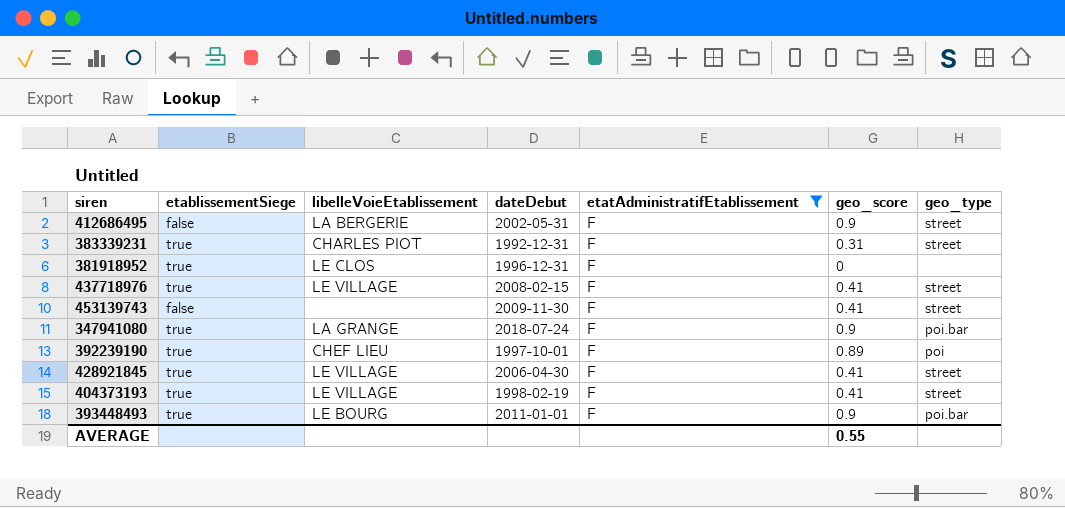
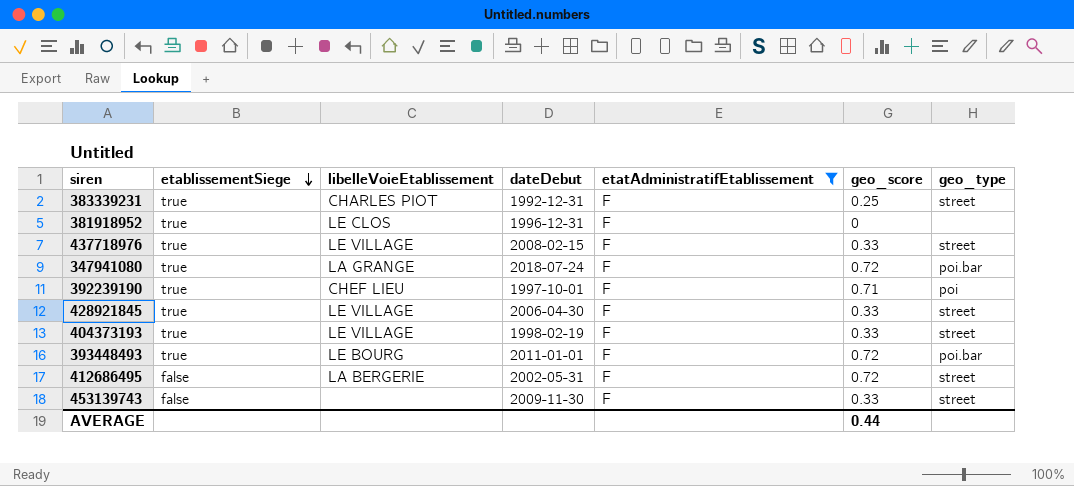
row order: none -> etablissementSiege descending
383339231 | geo_score: 0.31 -> 0.25
437718976 | geo_score: 0.41 -> 0.33
347941080 | geo_score: 0.9 -> 0.72
392239190 | geo_score: 0.89 -> 0.71
428921845 | geo_score: 0.41 -> 0.33
404373193 | geo_score: 0.41 -> 0.33
393448493 | geo_score: 0.9 -> 0.72
412686495 | geo_score: 0.9 -> 0.72
453139743 | geo_score: 0.41 -> 0.33
AVERAGE | geo_score: 0.55 -> 0.44

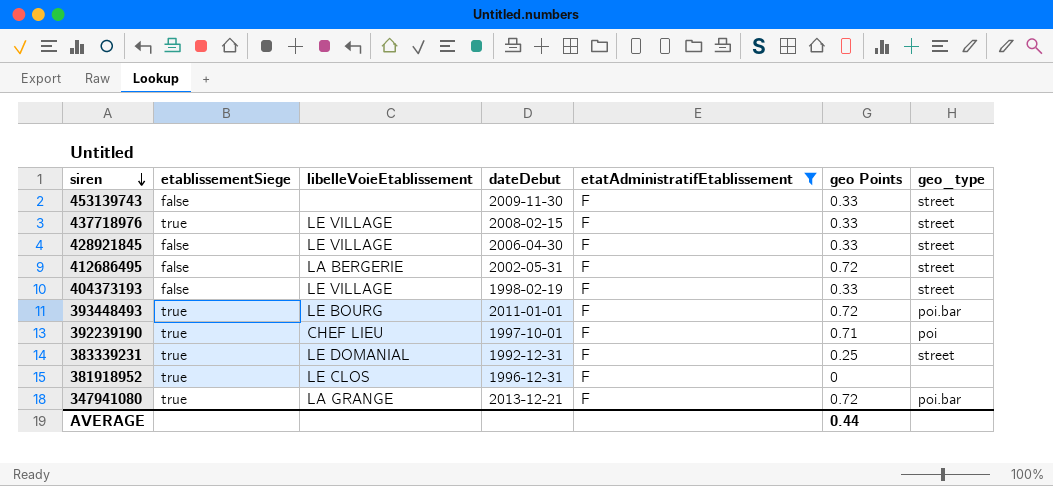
row order: etablissementSiege descending -> siren descending
column name: geo_score -> geo Points
428921845 | etablissementSiege: true -> false
404373193 | etablissementSiege: true -> false
383339231 | libelleVoieEtablissement: CHARLES PIOT -> LE DOMANIAL
347941080 | dateDebut: 2018-07-24 -> 2013-12-21

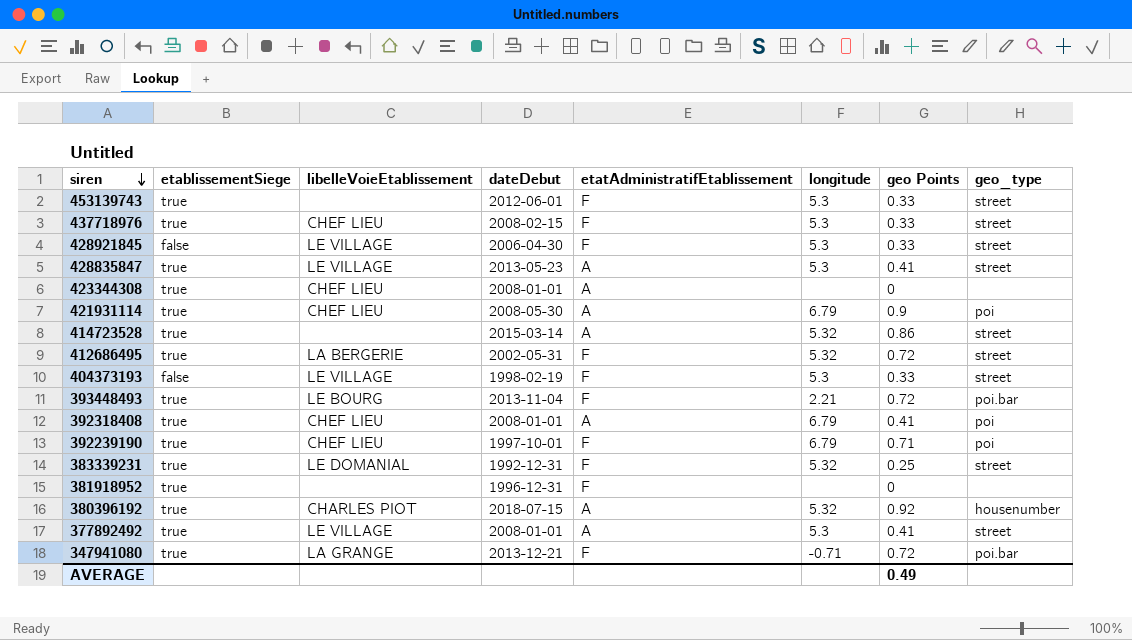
filter: etatAdministratifEtablissement = F -> none
column longitude | position: none -> 6
453139743 | etablissementSiege: false -> true
453139743 | dateDebut: 2009-11-30 -> 2012-06-01
437718976 | libelleVoieEtablissement: LE VILLAGE -> CHEF LIEU
412686495 | etablissementSiege: false -> true
393448493 | dateDebut: 2011-01-01 -> 2013-11-04
381918952 | libelleVoieEtablissement: LE CLOS -> none
AVERAGE | geo Points: 0.44 -> 0.49

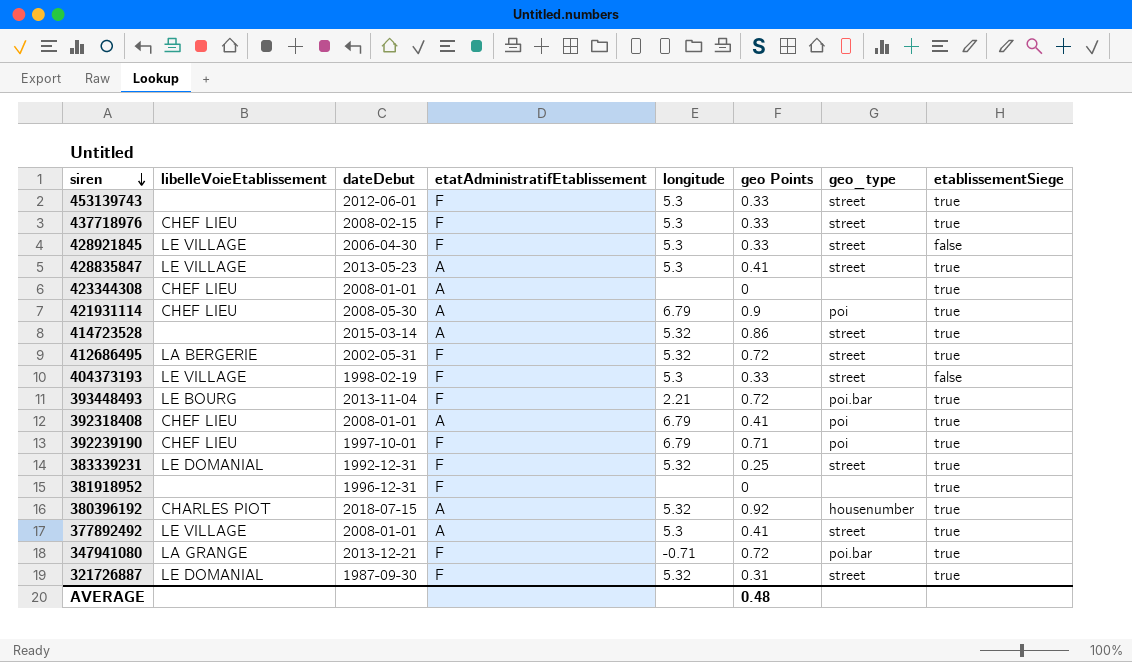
column etablissementSiege | position: 2 -> 8
row 321726887: none -> LE DOMANIAL | 1987-09-30 | F | 5.32 | 0.31 | street | true
AVERAGE | geo Points: 0.49 -> 0.48

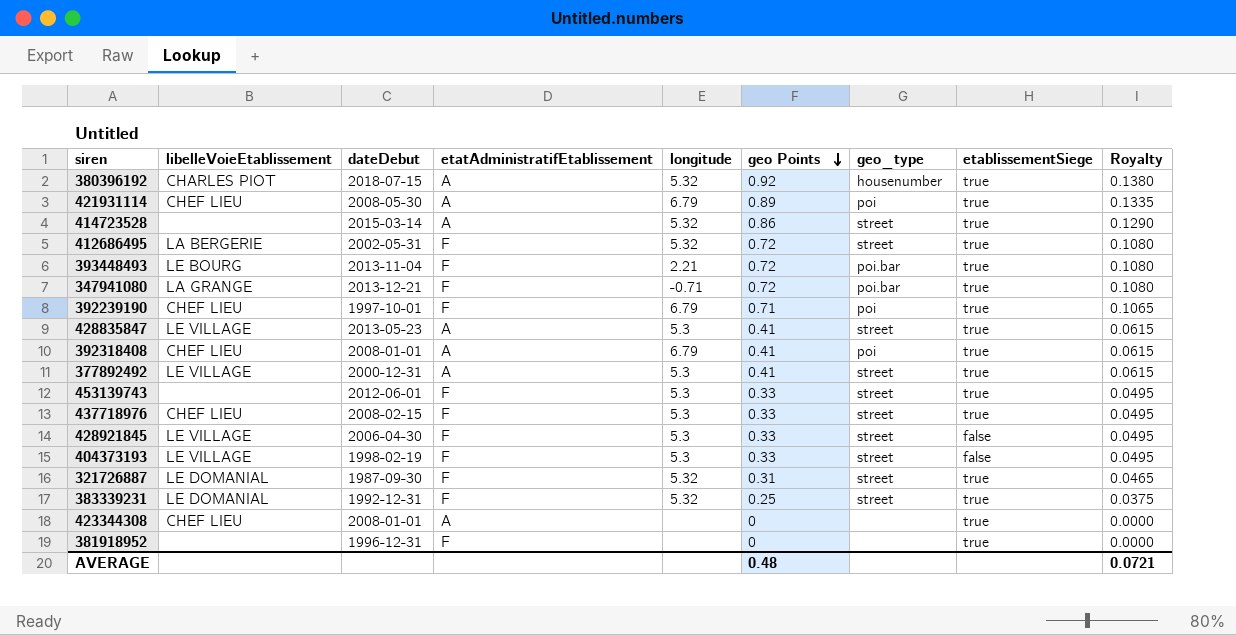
row order: siren descending -> geo Points descending
column Royalty | formula: none -> [geo Points] * 0.15
421931114 | geo Points: 0.9 -> 0.89
377892492 | dateDebut: 2008-01-01 -> 2000-12-31

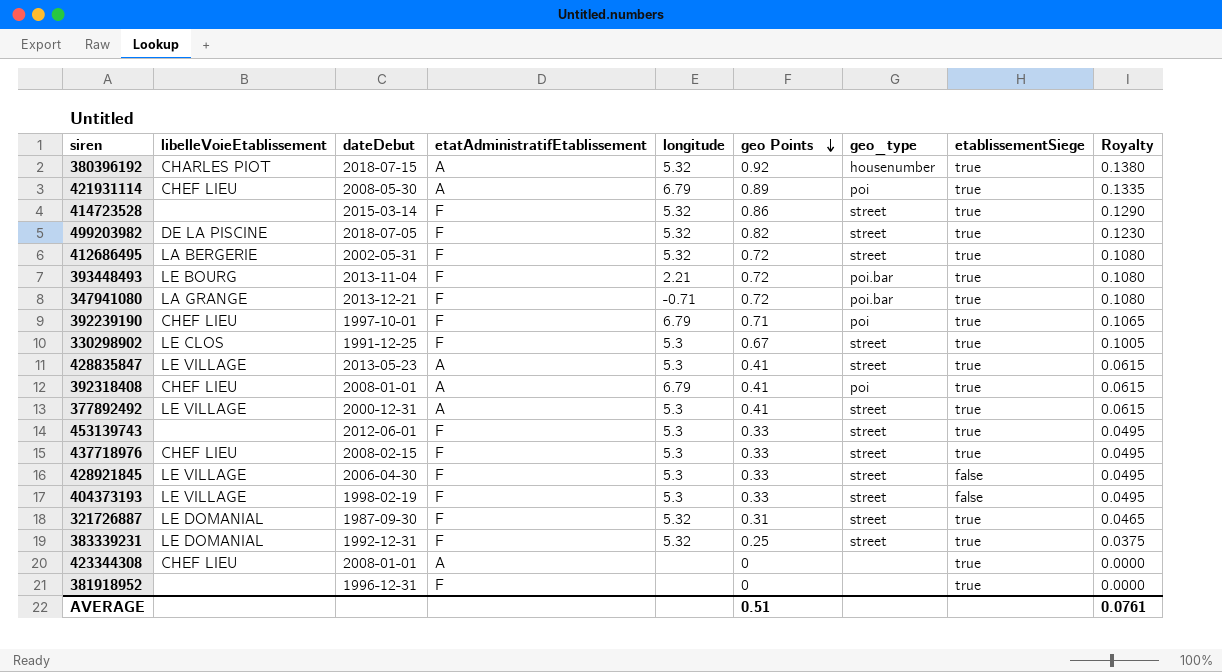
414723528 | etatAdministratifEtablissement: A -> F
row 499203982: none -> DE LA PISCINE | 2018-07-05 | F | 5.32 | 0.82 | street | true | 0.1230
row 330298902: none -> LE CLOS | 1991-12-25 | F | 5.3 | 0.67 | street | true | 0.1005
AVERAGE | geo Points: 0.48 -> 0.51
AVERAGE | Royalty: 0.0721 -> 0.0761

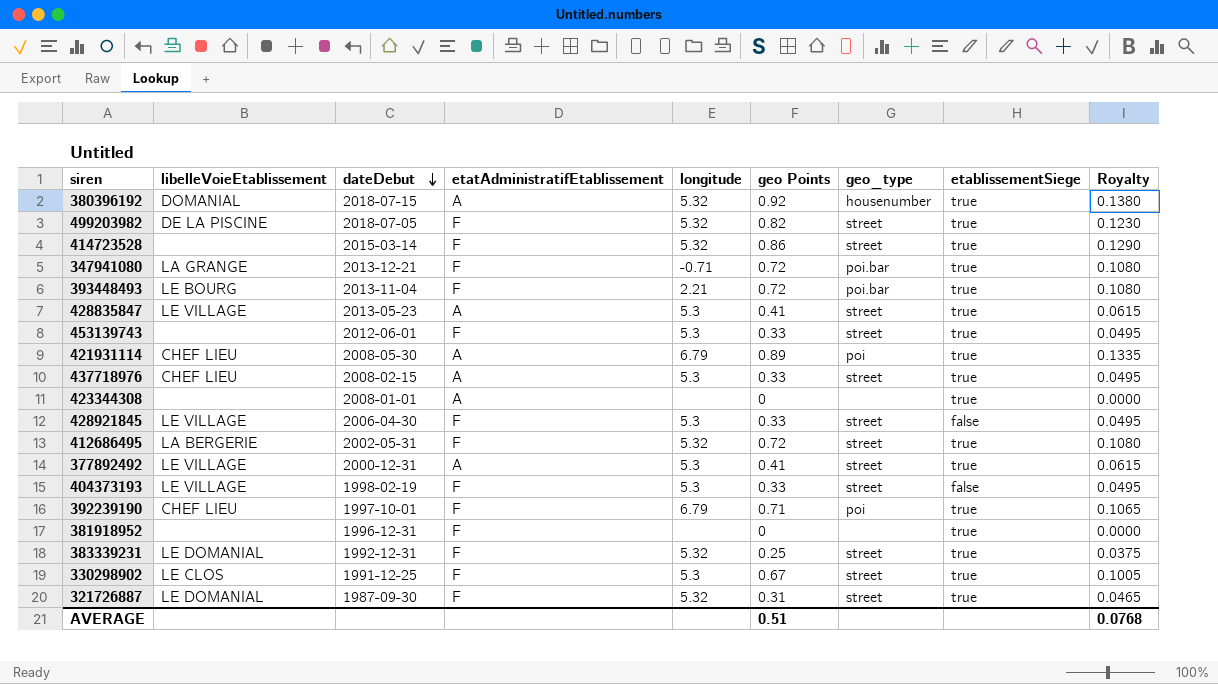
row order: geo Points descending -> dateDebut descending
row 392318408: CHEF LIEU | 2008-01-01 | A | 6.79 | 0.41 | poi | true | 0.0615 -> none
380396192 | libelleVoieEtablissement: CHARLES PIOT -> DOMANIAL
437718976 | etatAdministratifEtablissement: F -> A
423344308 | libelleVoieEtablissement: CHEF LIEU -> none
AVERAGE | Royalty: 0.0761 -> 0.0768

